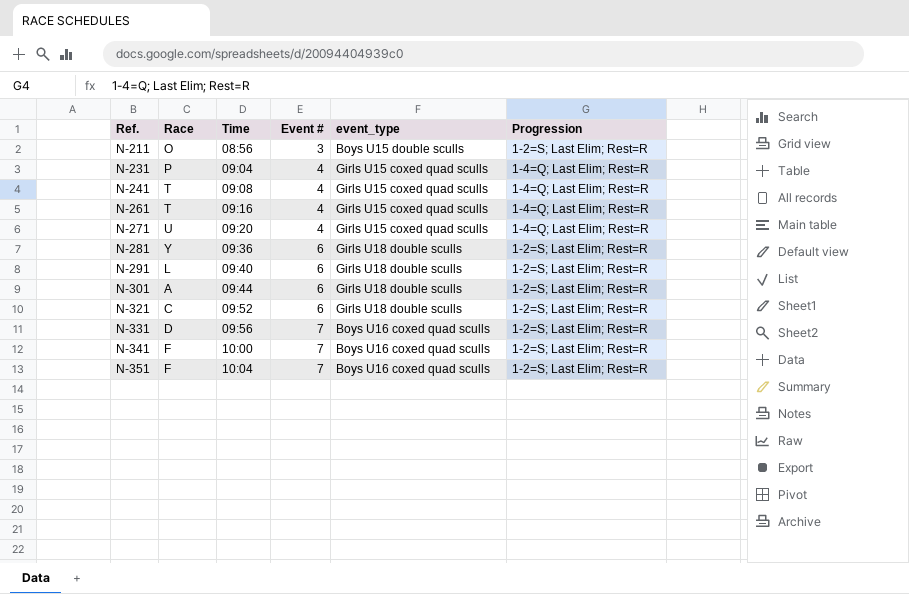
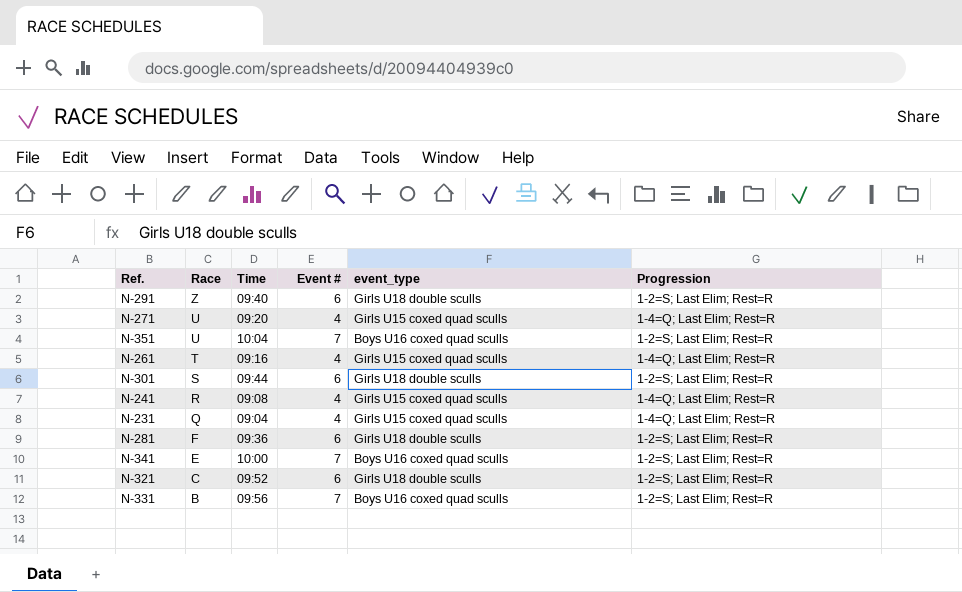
row order: Ref. ascending -> Race descending
row N-211: O | 08:56 | 3 | Boys U15 double sculls | 1-2=S; Last Elim; Rest=R -> none
N-291 | Race: L -> Z
N-351 | Race: F -> U
N-301 | Race: A -> S
N-241 | Race: T -> R
N-231 | Race: P -> Q
N-281 | Race: Y -> F
N-341 | Race: F -> E
N-331 | Race: D -> B

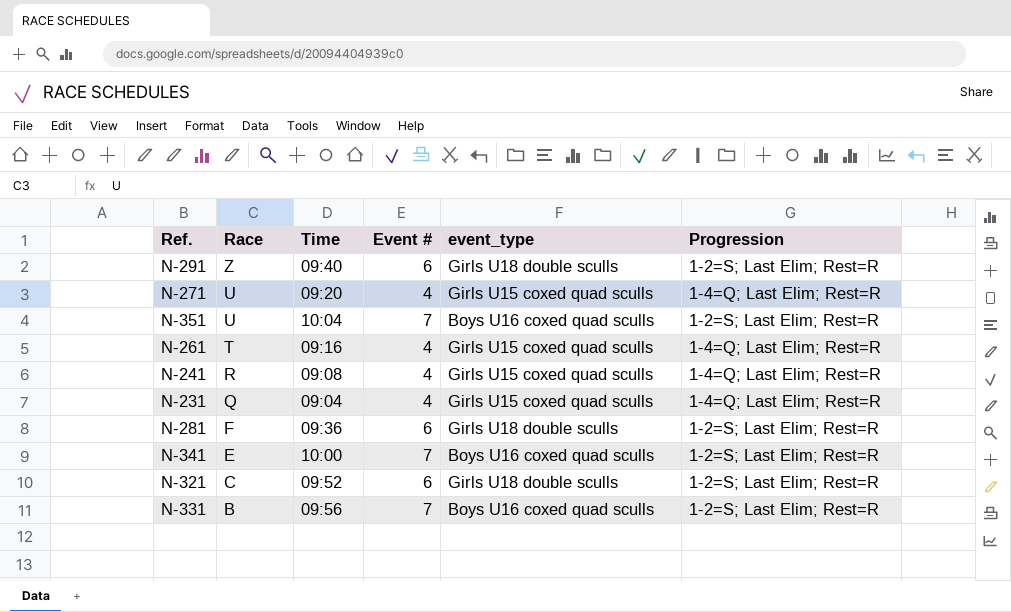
row N-301: S | 09:44 | 6 | Girls U18 double sculls | 1-2=S; Last Elim; Rest=R -> none

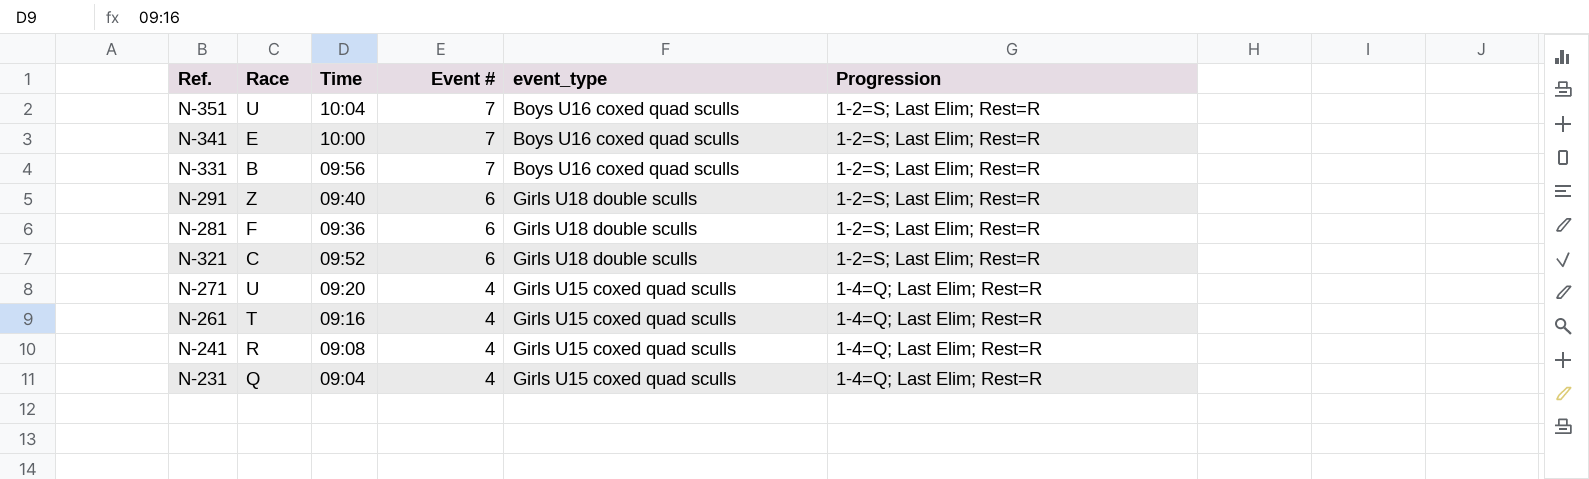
row order: Race descending -> Event # descending

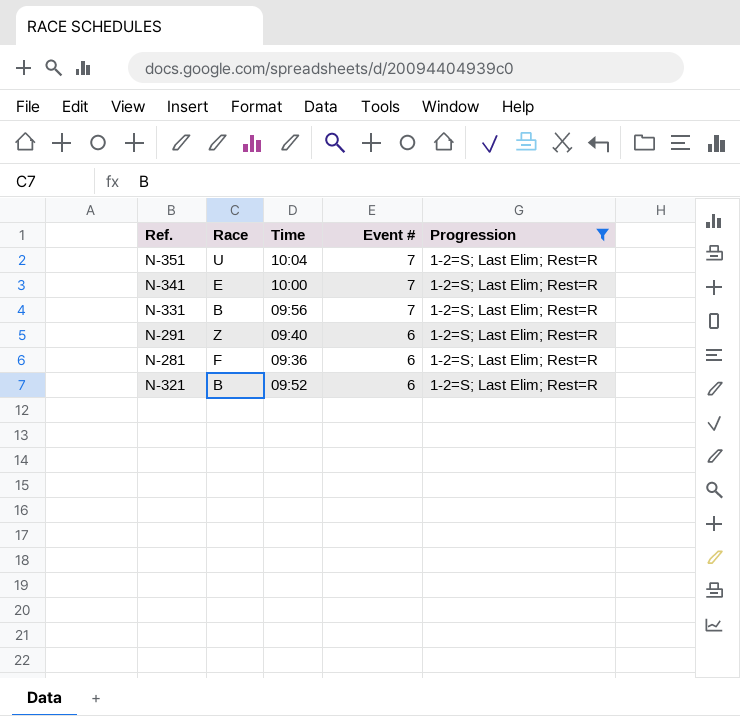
filter: none -> Progression = 1-2=S; Last Elim; Rest=R
column event_type | position: 5 -> none
N-321 | Race: C -> B

